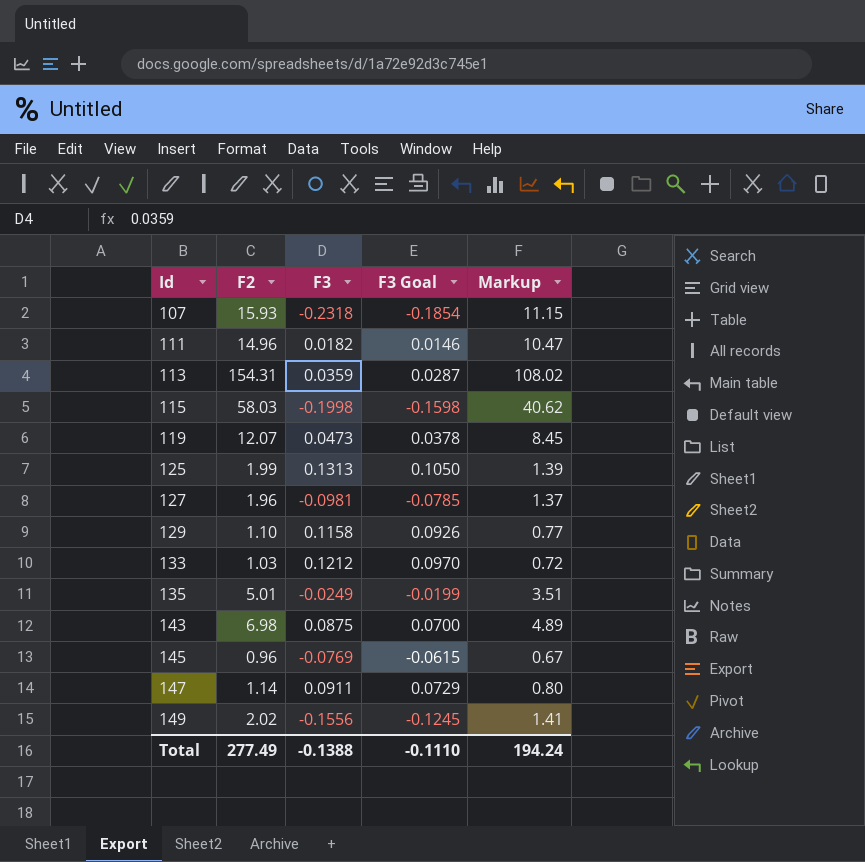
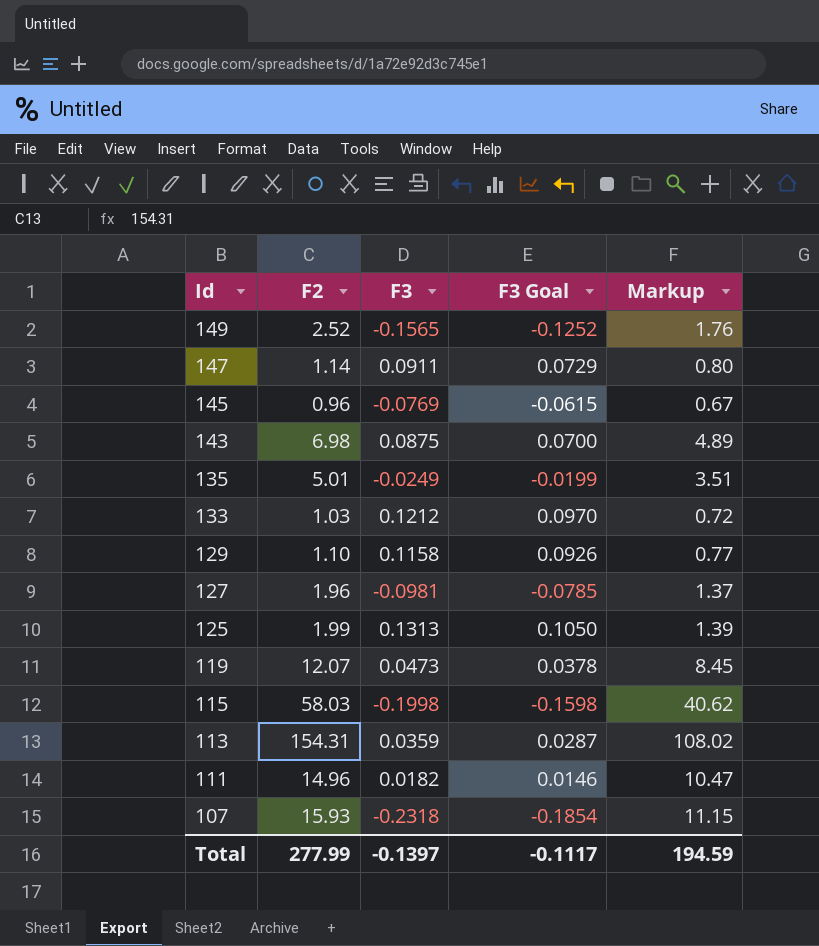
row order: Id ascending -> Id descending
149 | F2: 2.02 -> 2.52
149 | F3: -0.1556 -> -0.1565
149 | F3 Goal: -0.1245 -> -0.1252
149 | Markup: 1.41 -> 1.76
Total | F2: 277.49 -> 277.99
Total | F3: -0.1388 -> -0.1397
Total | F3 Goal: -0.1110 -> -0.1117
Total | Markup: 194.24 -> 194.59

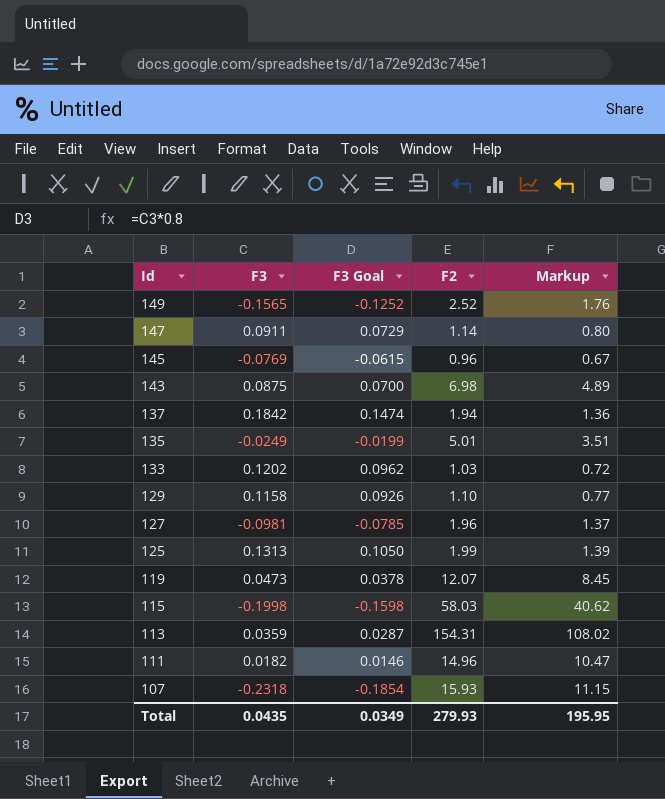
column F2 | position: 2 -> 4
row 137: none -> 0.1842 | 0.1474 | 1.94 | 1.36
133 | F3: 0.1212 -> 0.1202
133 | F3 Goal: 0.0970 -> 0.0962
Total | F3: -0.1397 -> 0.0435
Total | F3 Goal: -0.1117 -> 0.0349
Total | F2: 277.99 -> 279.93
Total | Markup: 194.59 -> 195.95

